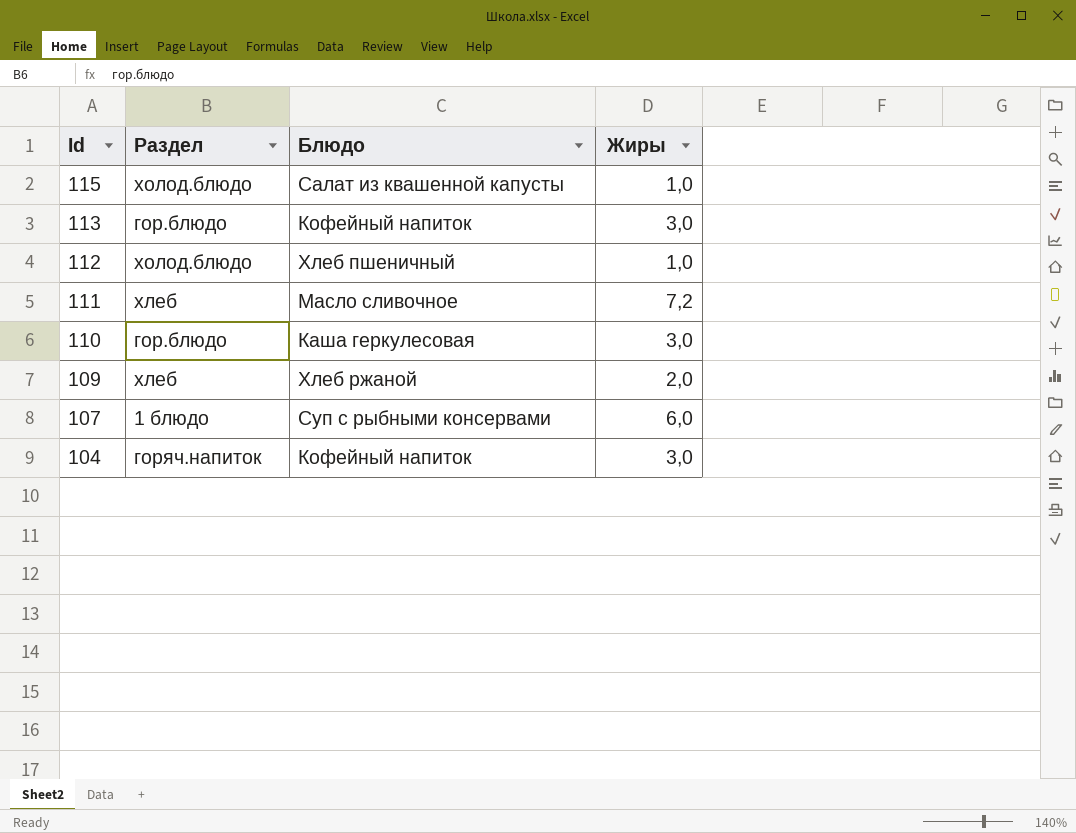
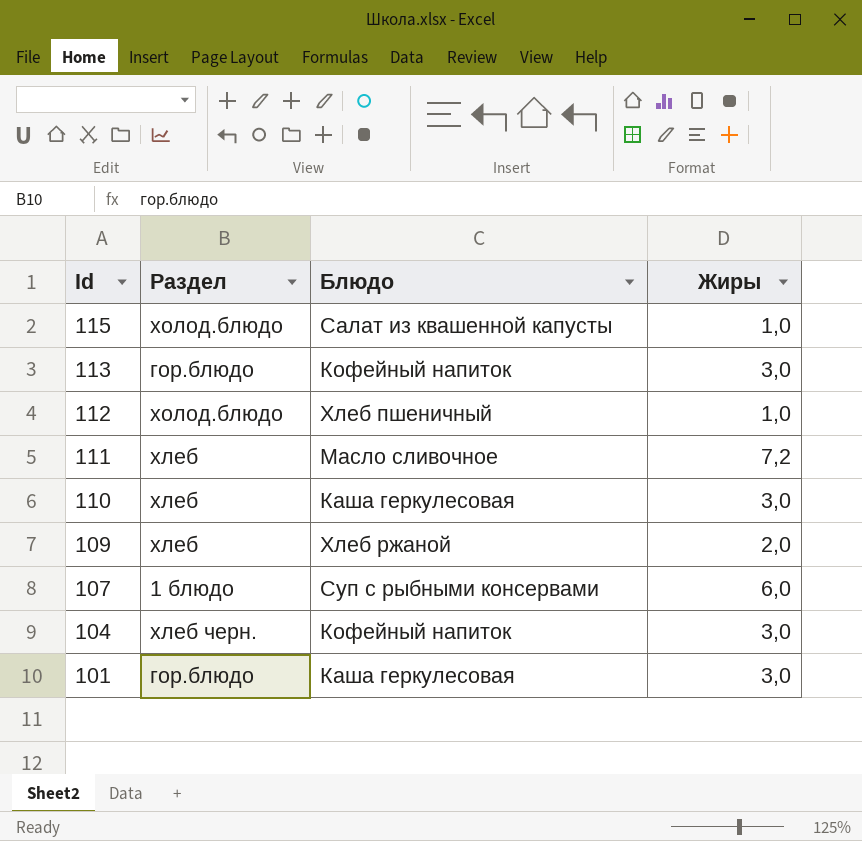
110 | Раздел: гор.блюдо -> хлеб
104 | Раздел: горяч.напиток -> хлеб черн.
row 101: none -> гор.блюдо | Каша геркулесовая | 3,0

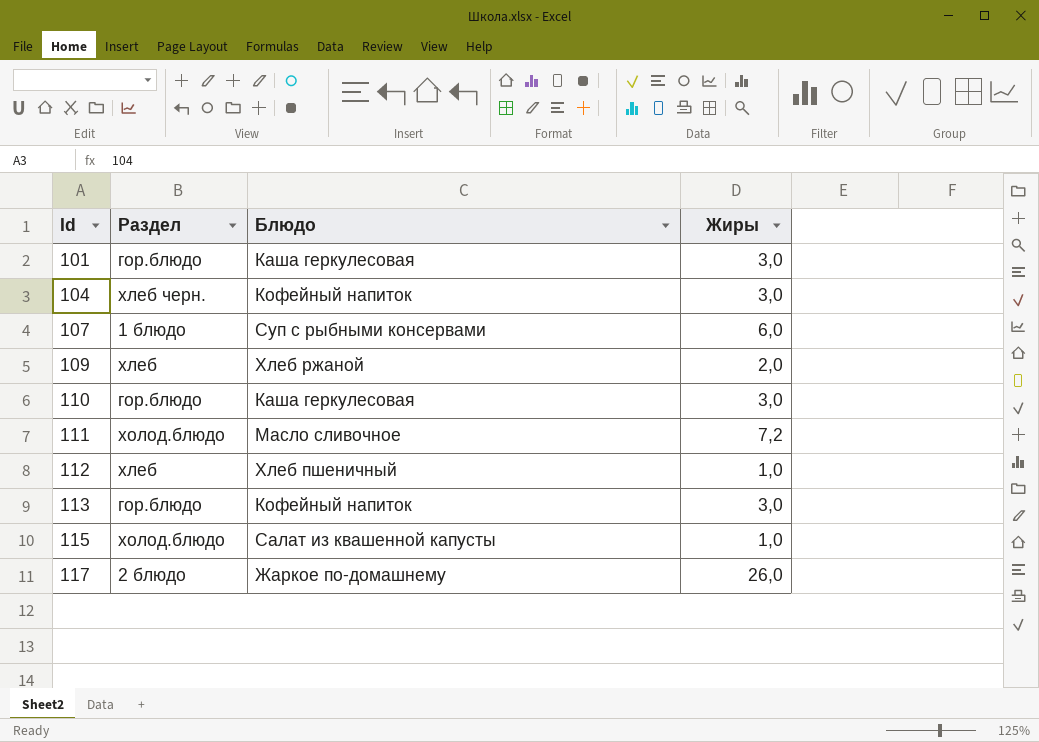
row order: Id descending -> Id ascending
110 | Раздел: хлеб -> гор.блюдо
111 | Раздел: хлеб -> холод.блюдо
112 | Раздел: холод.блюдо -> хлеб
row 117: none -> 2 блюдо | Жаркое по-домашнему | 26,0

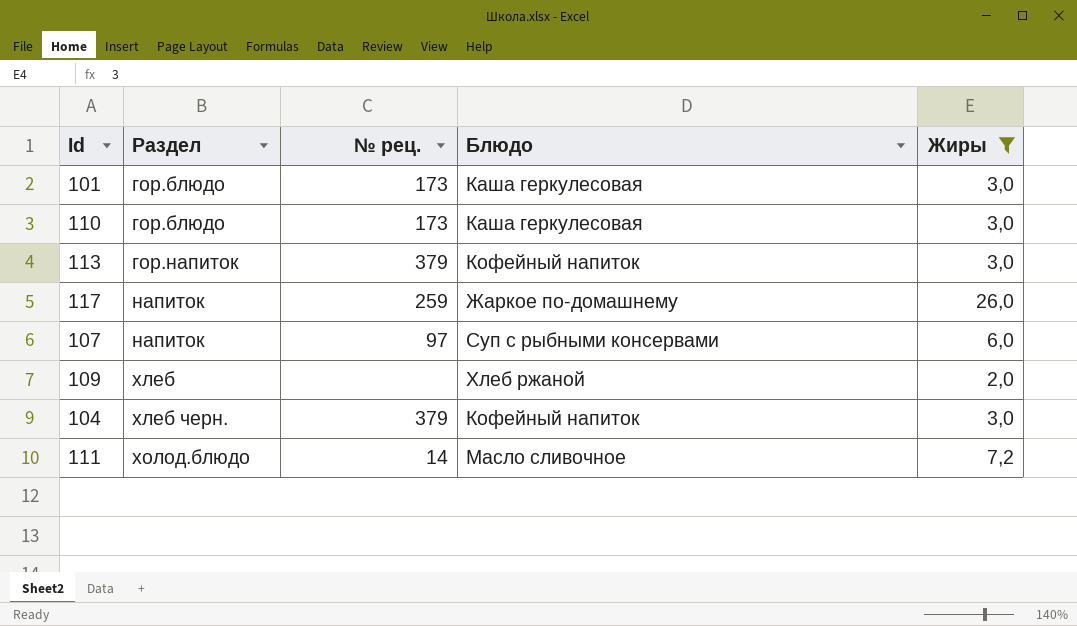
filter: none -> Жиры != 1,0
row order: Id ascending -> Раздел ascending
column № рец. | position: none -> 3
113 | Раздел: гор.блюдо -> гор.напиток
117 | Раздел: 2 блюдо -> напиток
107 | Раздел: 1 блюдо -> напиток

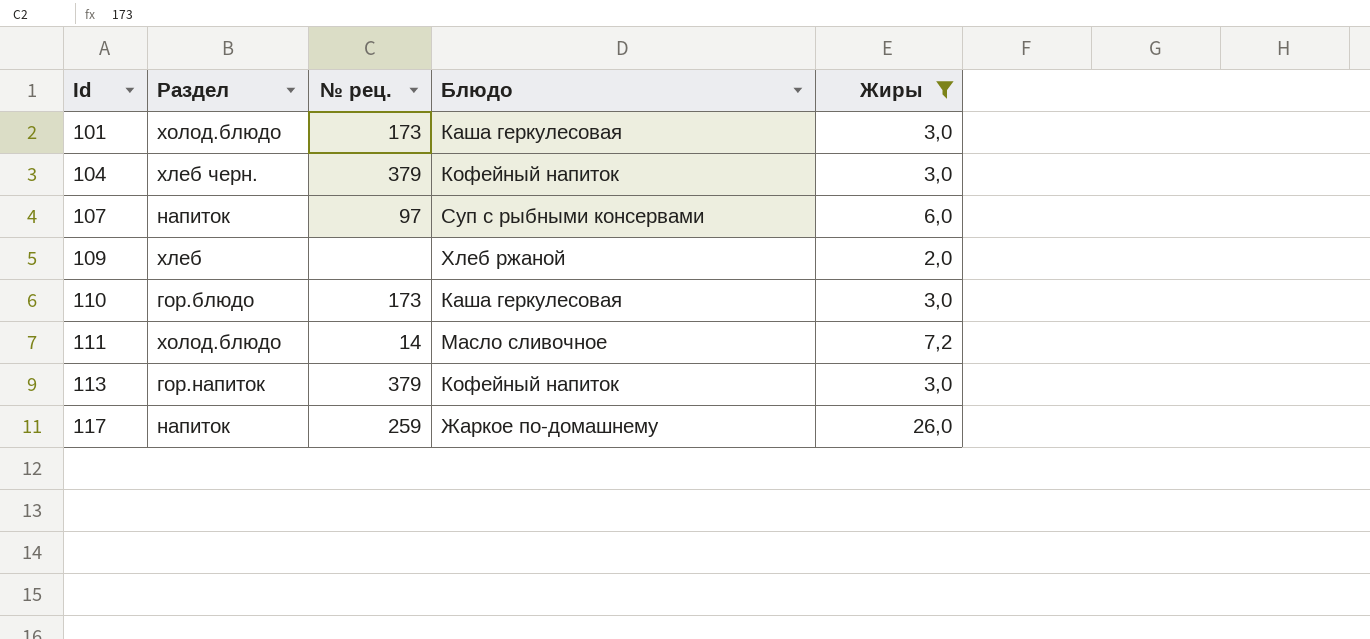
row order: Раздел ascending -> Id ascending
101 | Раздел: гор.блюдо -> холод.блюдо

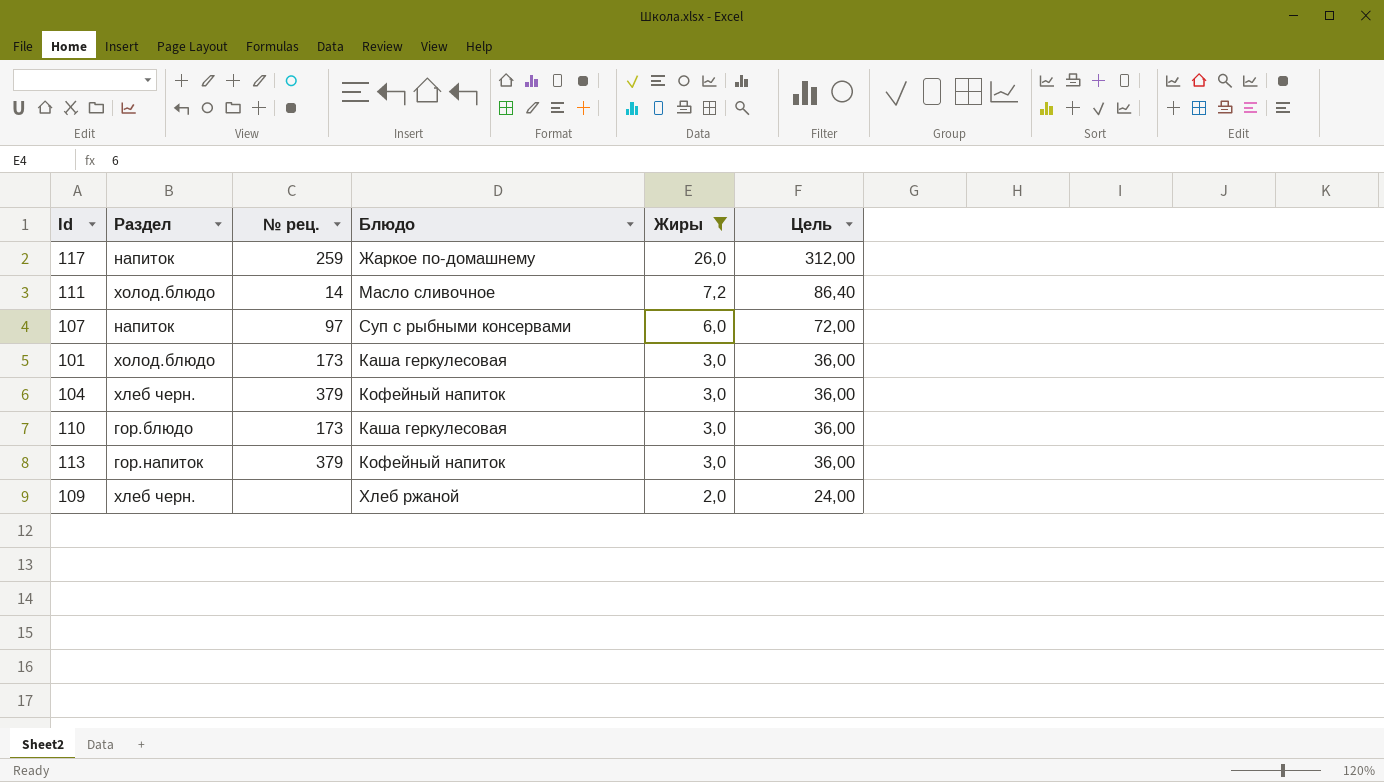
row order: Id ascending -> Жиры descending
column Цель | formula: none -> [Жиры] * 12
109 | Раздел: хлеб -> хлеб черн.

